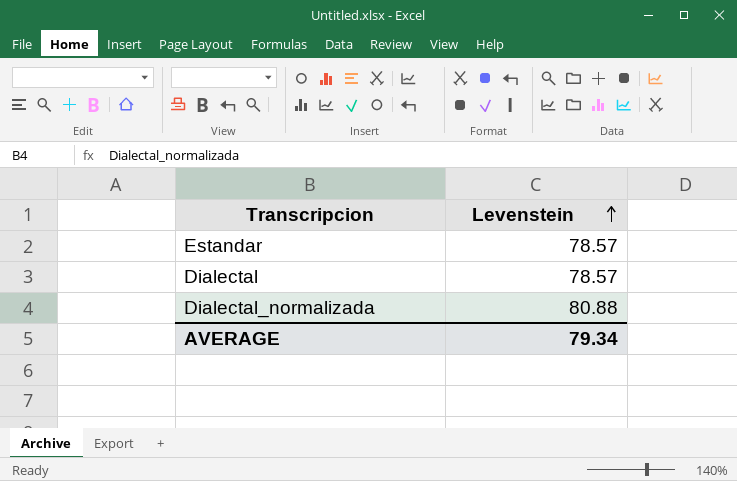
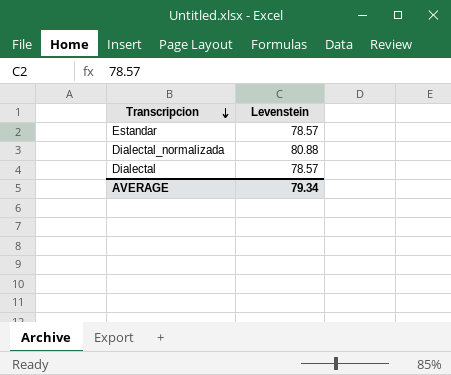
row order: Levenstein ascending -> Transcripcion descending

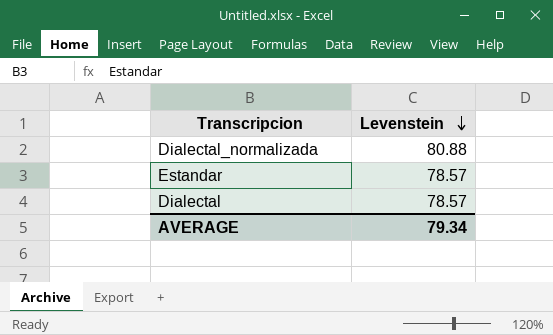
row order: Transcripcion descending -> Levenstein descending

